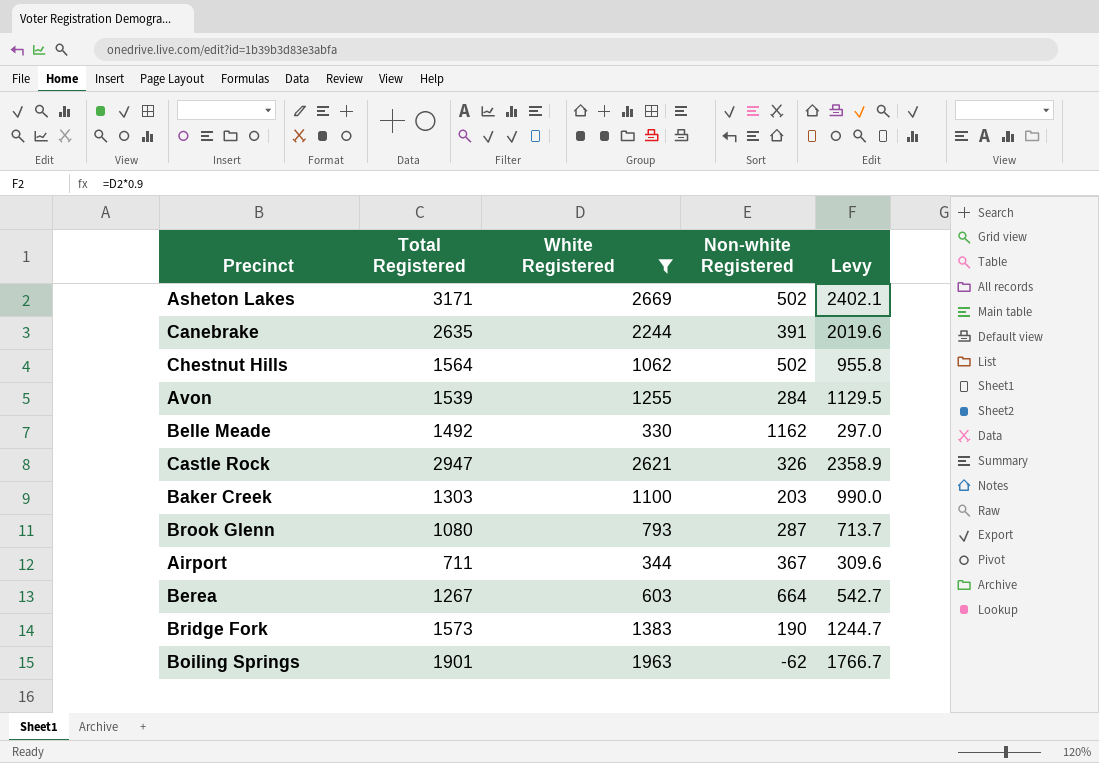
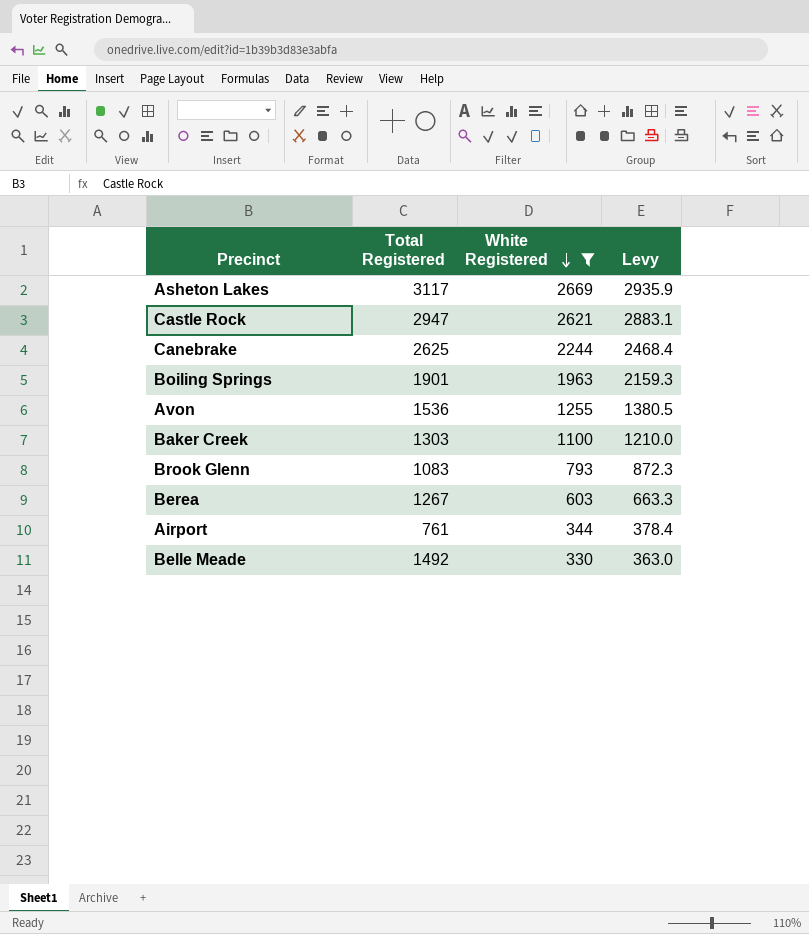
row order: none -> White Registered descending
column Non-white Registered | formula: [Total Registered] - [White Registered] -> none
column Levy | formula: [White Registered] * 0.9 -> [White Registered] * 1.1
row Chestnut Hills: 1564 | 1062 | 502 | 955.8 -> none
row Bridge Fork: 1573 | 1383 | 190 | 1244.7 -> none
Asheton Lakes | Total Registered: 3171 -> 3117
Canebrake | Total Registered: 2635 -> 2625
Avon | Total Registered: 1539 -> 1536
Brook Glenn | Total Registered: 1080 -> 1083
Airport | Total Registered: 711 -> 761

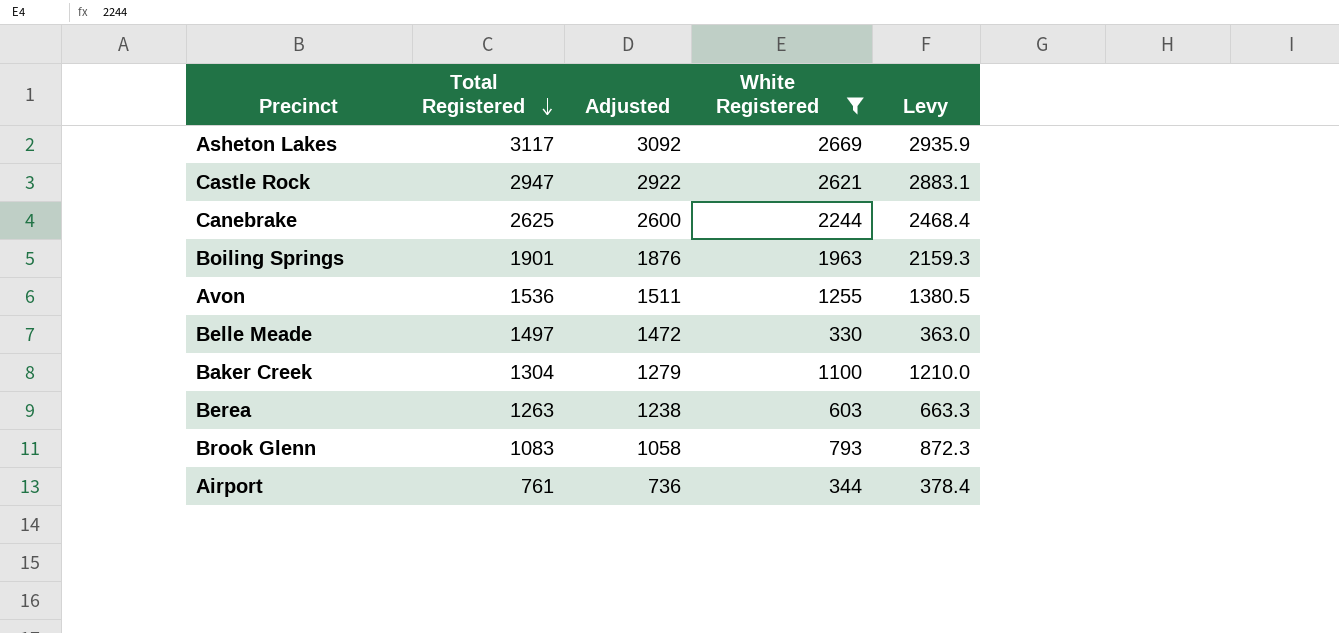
row order: White Registered descending -> Total Registered descending
column Adjusted | formula: none -> [Total Registered] - 25
Belle Meade | Total Registered: 1492 -> 1497
Baker Creek | Total Registered: 1303 -> 1304
Berea | Total Registered: 1267 -> 1263

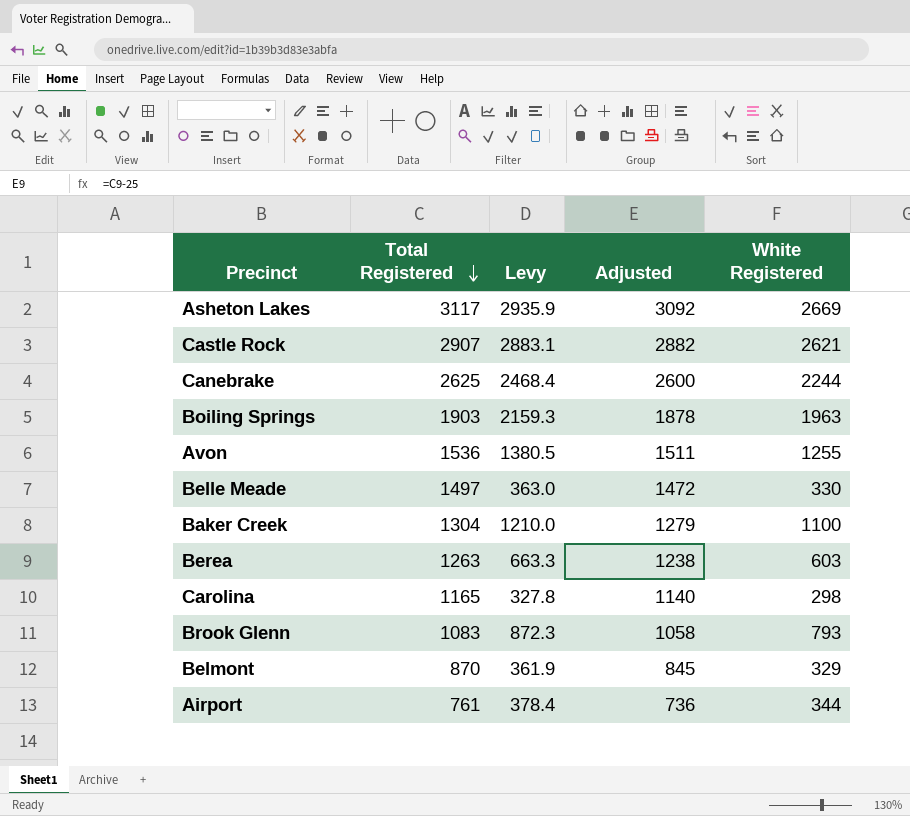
filter: White Registered >= 330 -> none
column Levy | position: 5 -> 3
Castle Rock | Total Registered: 2947 -> 2907
Castle Rock | Adjusted: 2922 -> 2882
Boiling Springs | Total Registered: 1901 -> 1903
Boiling Springs | Adjusted: 1876 -> 1878

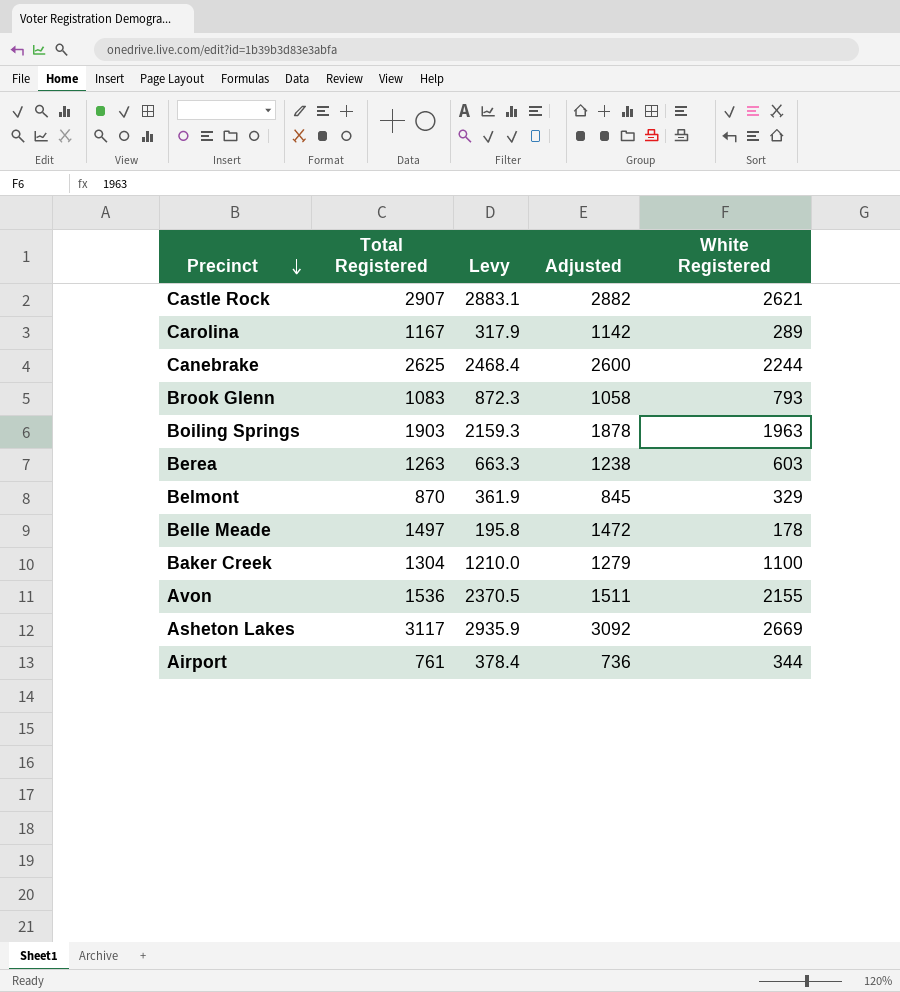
row order: Total Registered descending -> Precinct descending
Carolina | Total Registered: 1165 -> 1167
Carolina | Levy: 327.8 -> 317.9
Carolina | Adjusted: 1140 -> 1142
Carolina | White Registered: 298 -> 289
Belle Meade | Levy: 363.0 -> 195.8
Belle Meade | White Registered: 330 -> 178
Avon | Levy: 1380.5 -> 2370.5
Avon | White Registered: 1255 -> 2155

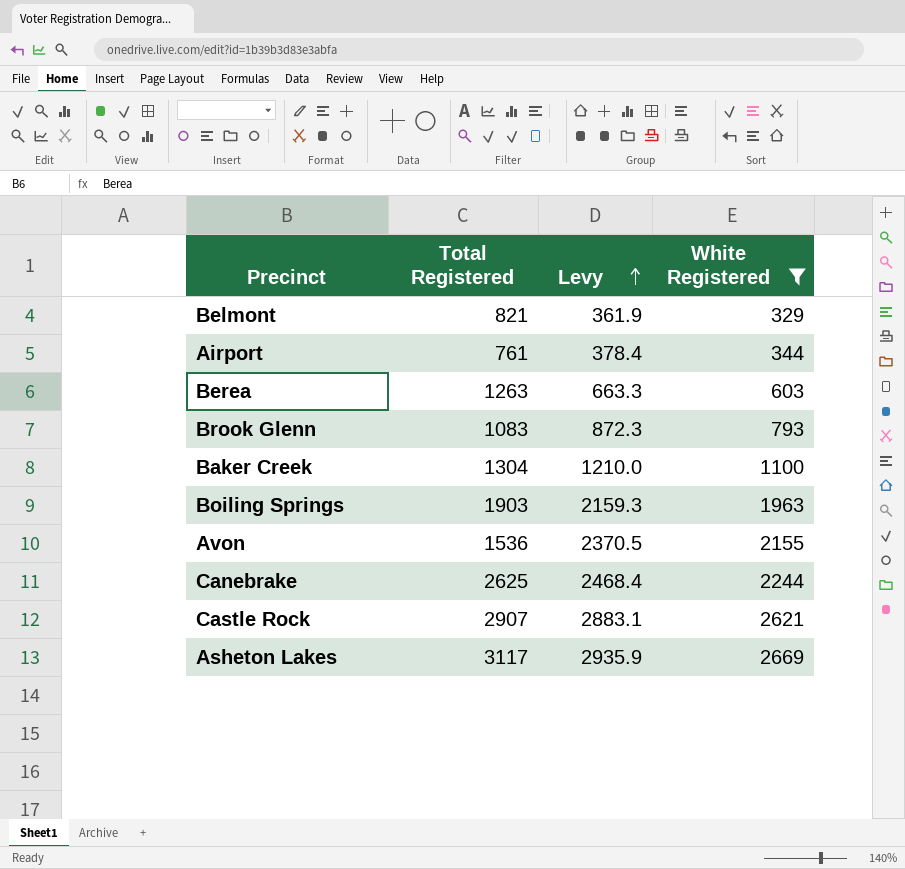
filter: none -> White Registered >= 329
row order: Precinct descending -> Levy ascending
column Adjusted | formula: [Total Registered] - 25 -> none
Belmont | Total Registered: 870 -> 821

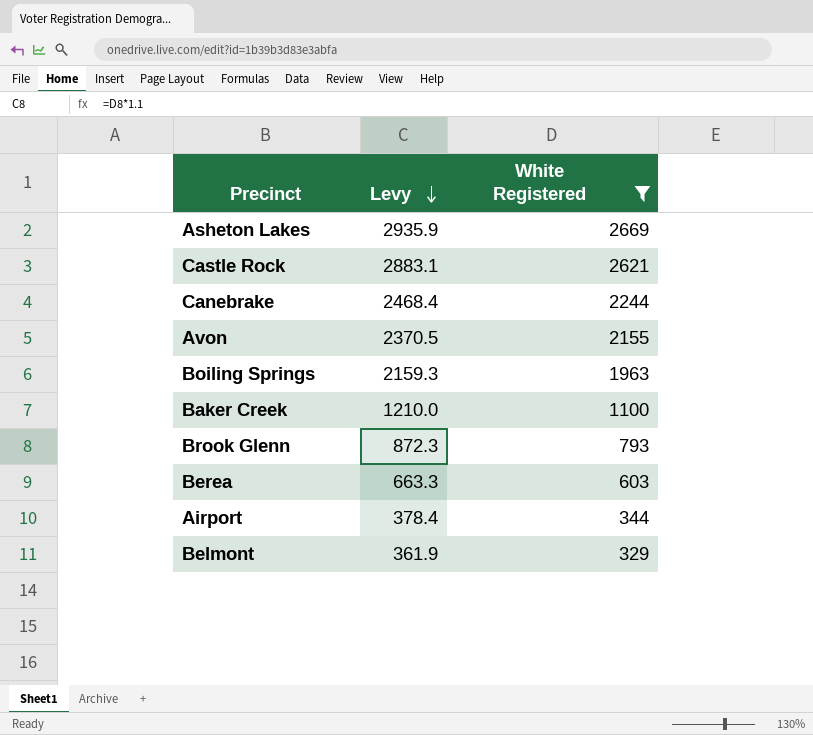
row order: Levy ascending -> Levy descending
column Total Registered | position: 2 -> none

